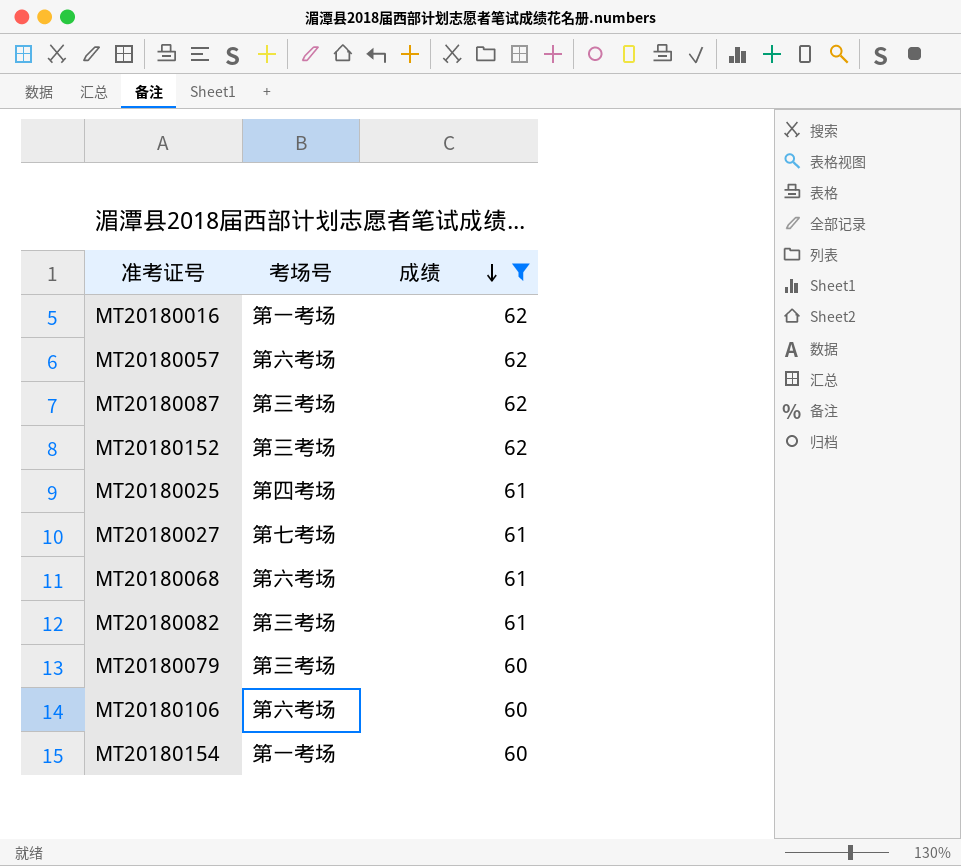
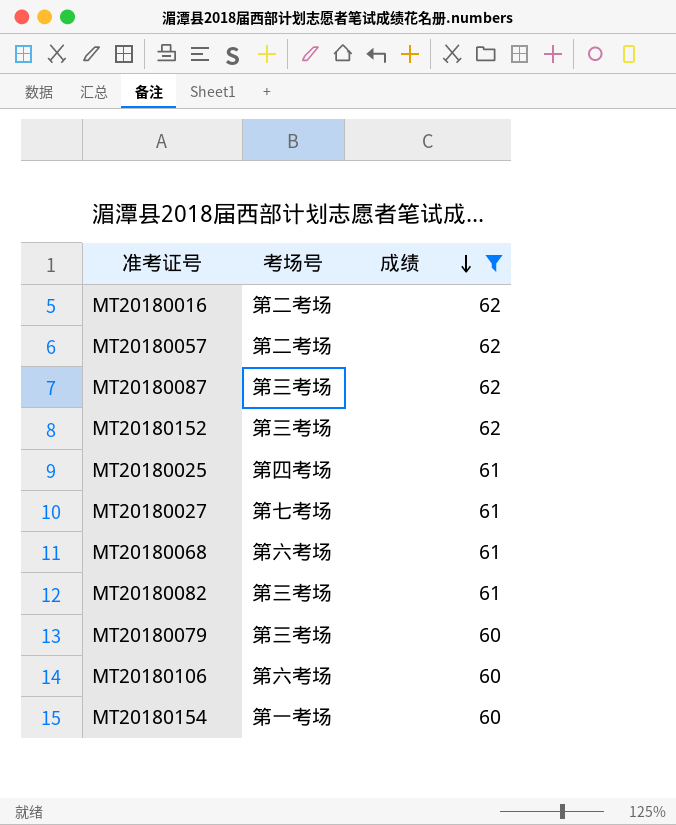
MT20180016 | 考场号: 第一考场 -> 第二考场
MT20180057 | 考场号: 第六考场 -> 第二考场

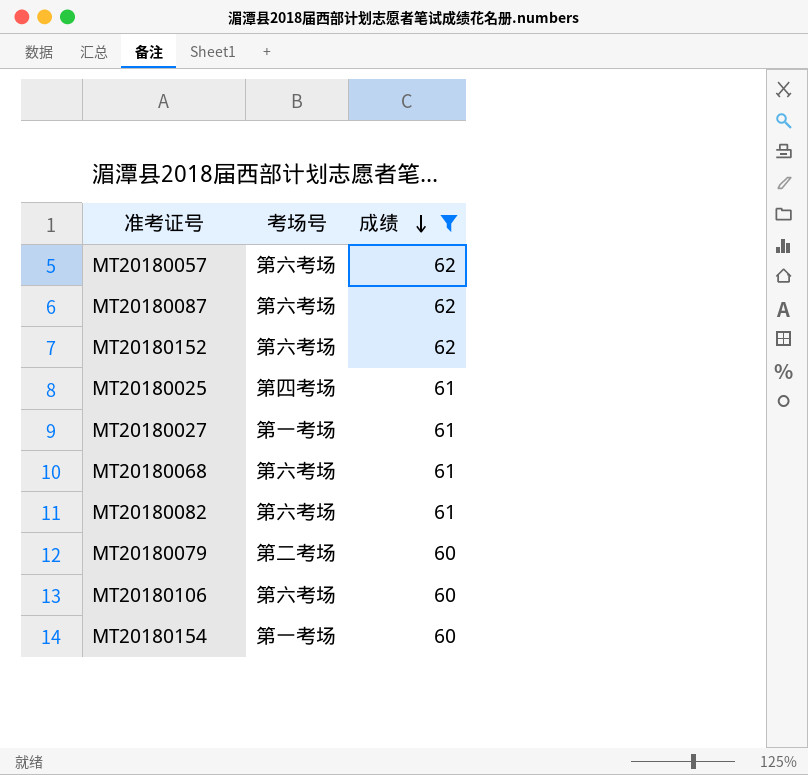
row MT20180016: 第二考场 | 62 -> none
MT20180057 | 考场号: 第二考场 -> 第六考场
MT20180087 | 考场号: 第三考场 -> 第六考场
MT20180152 | 考场号: 第三考场 -> 第六考场
MT20180027 | 考场号: 第七考场 -> 第一考场
MT20180082 | 考场号: 第三考场 -> 第六考场
MT20180079 | 考场号: 第三考场 -> 第二考场

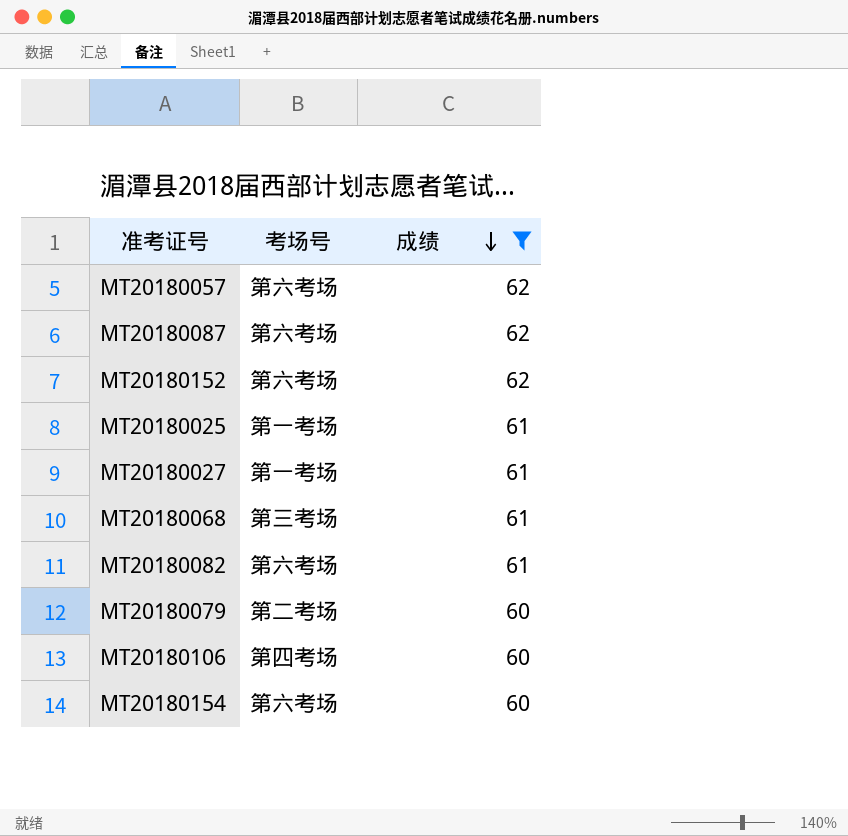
MT20180025 | 考场号: 第四考场 -> 第一考场
MT20180068 | 考场号: 第六考场 -> 第三考场
MT20180106 | 考场号: 第六考场 -> 第四考场
MT20180154 | 考场号: 第一考场 -> 第六考场

